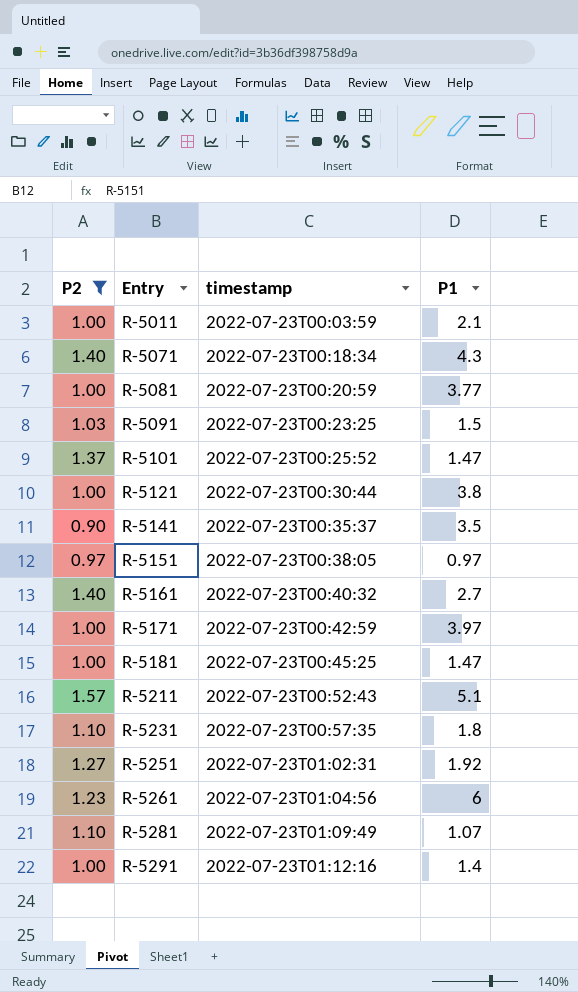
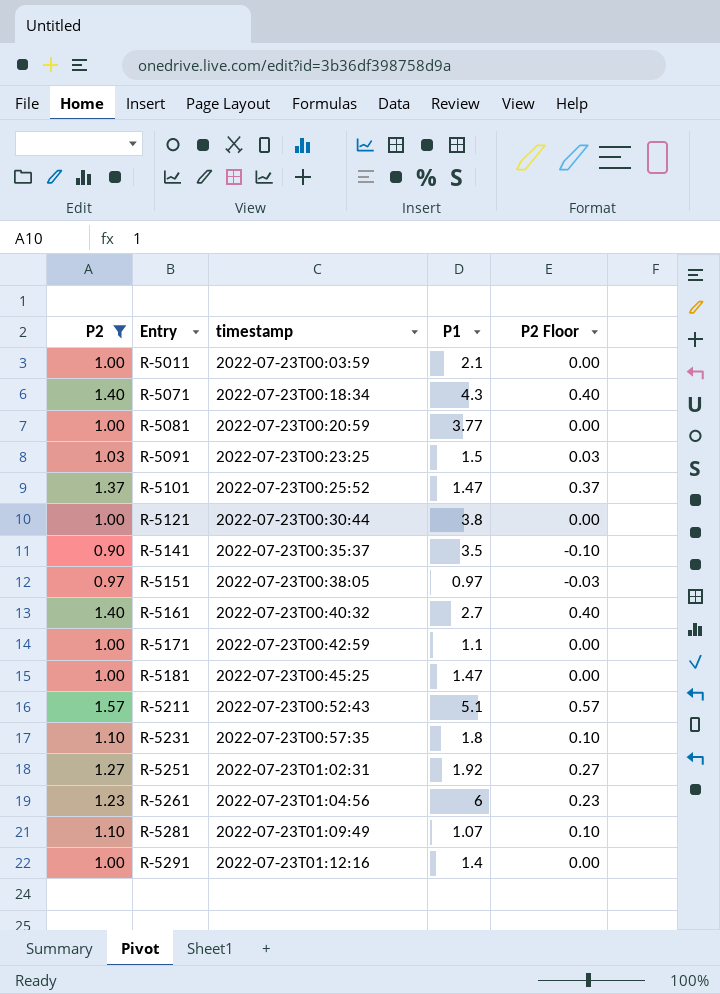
column P2 Floor | formula: none -> [P2] - 1
R-5171 | P1: 3.97 -> 1.1

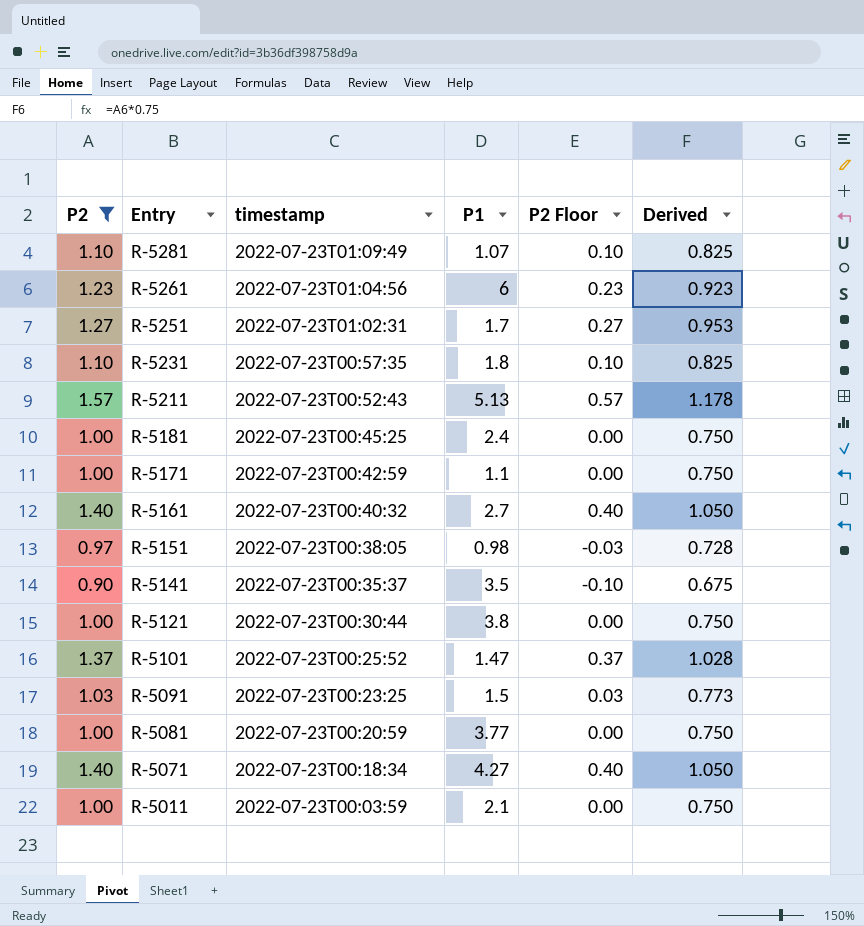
row order: Entry ascending -> Entry descending
column Derived | formula: none -> [P2] * 0.75
row R-5291: 1.00 | 2022-07-23T01:12:16 | 1.4 | 0.00 -> none
R-5251 | P1: 1.92 -> 1.7
R-5211 | P1: 5.1 -> 5.13
R-5181 | P1: 1.47 -> 2.4
R-5151 | P1: 0.97 -> 0.98
R-5071 | P1: 4.3 -> 4.27

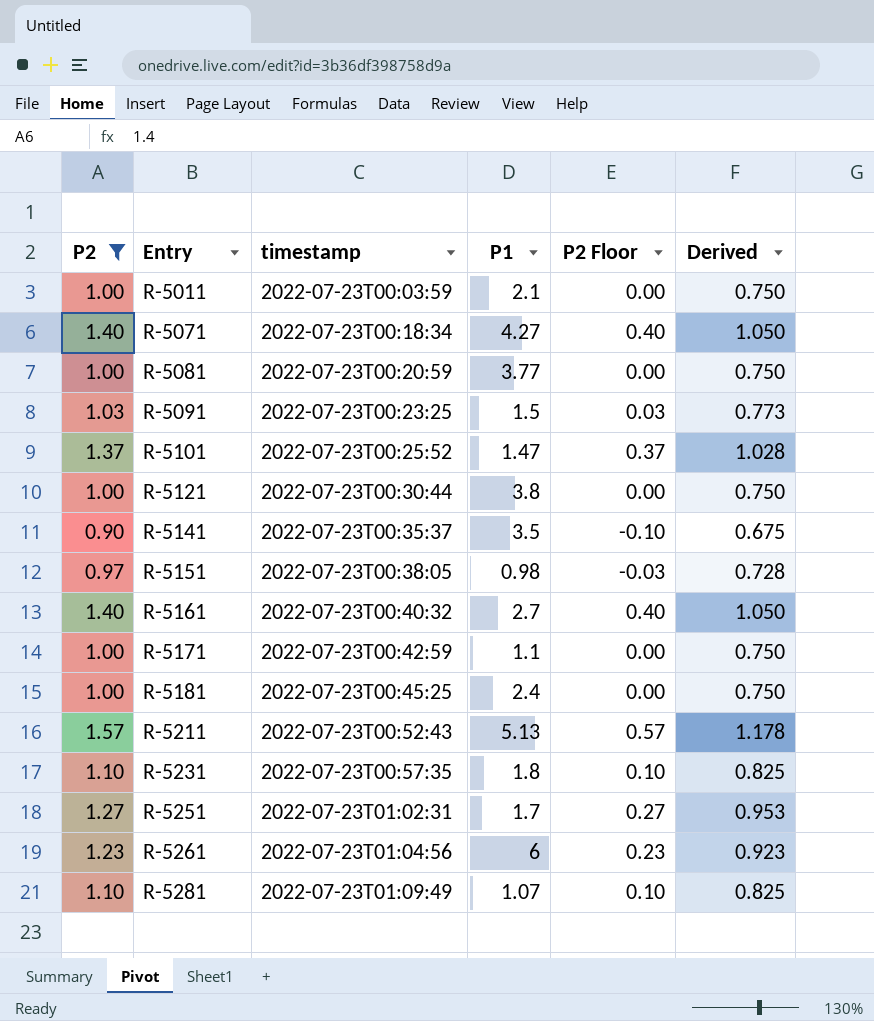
row order: Entry descending -> Entry ascending

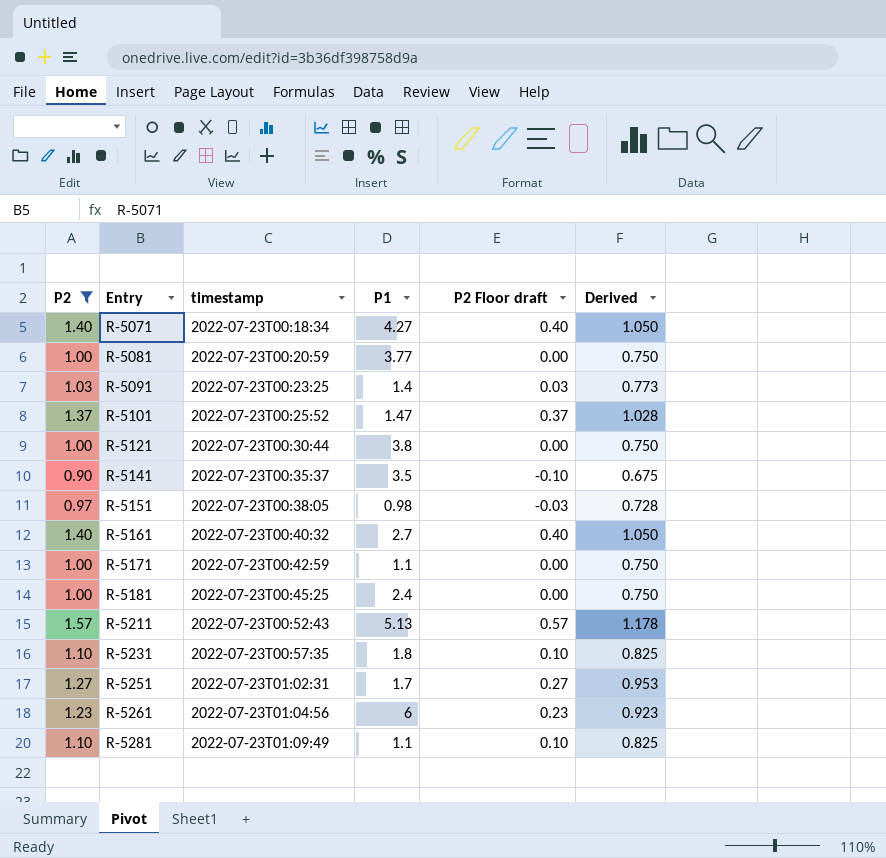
column name: P2 Floor -> P2 Floor draft
row R-5011: 1.00 | 2022-07-23T00:03:59 | 2.1 | 0.00 | 0.750 -> none
R-5091 | P1: 1.5 -> 1.4
R-5281 | P1: 1.07 -> 1.1

